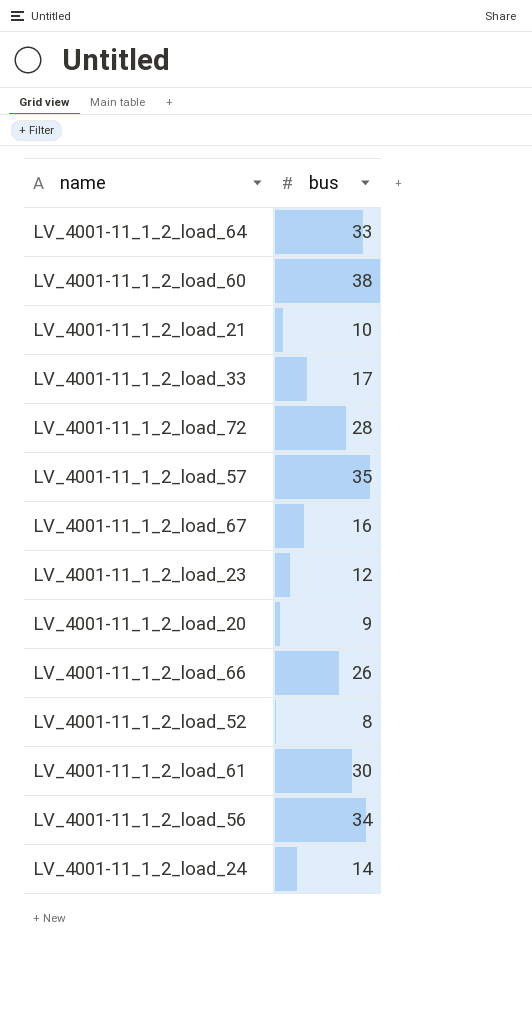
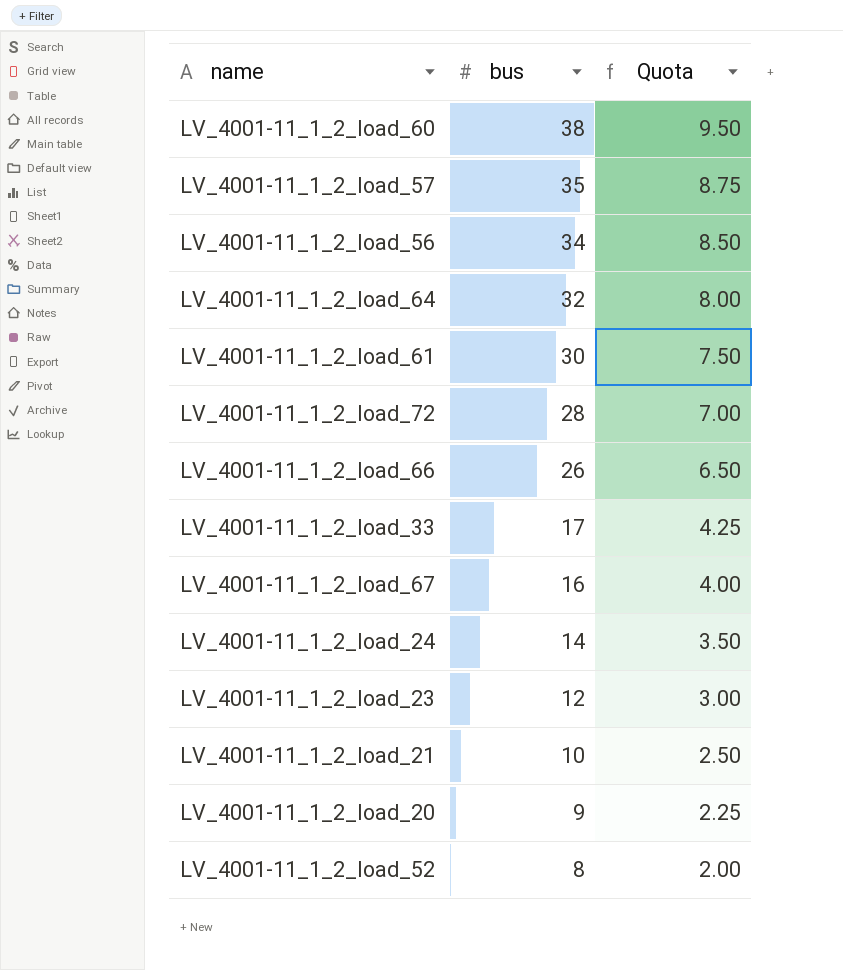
row order: none -> bus descending
column Quota | formula: none -> [bus] * 0.25
LV_4001-11_1_2_load_64 | bus: 33 -> 32

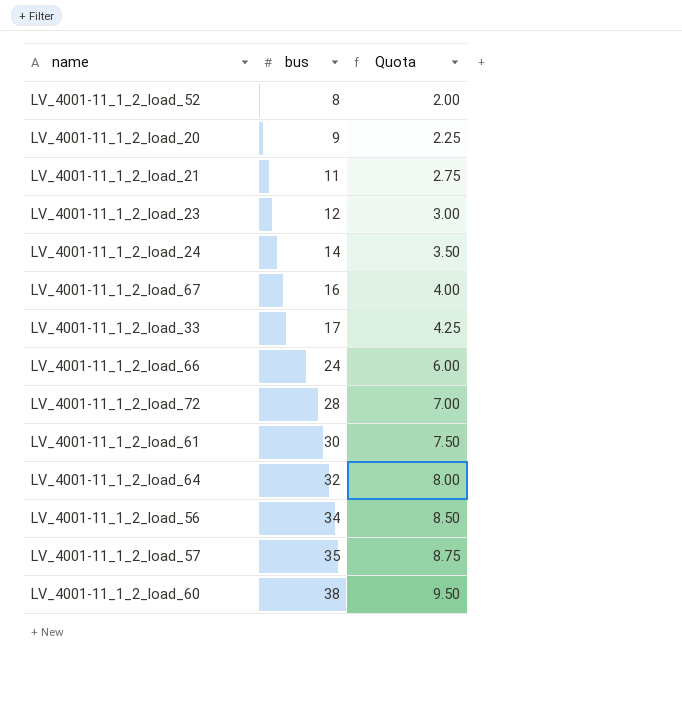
row order: bus descending -> bus ascending
LV_4001-11_1_2_load_21 | bus: 10 -> 11
LV_4001-11_1_2_load_21 | Quota: 2.50 -> 2.75
LV_4001-11_1_2_load_66 | bus: 26 -> 24
LV_4001-11_1_2_load_66 | Quota: 6.50 -> 6.00

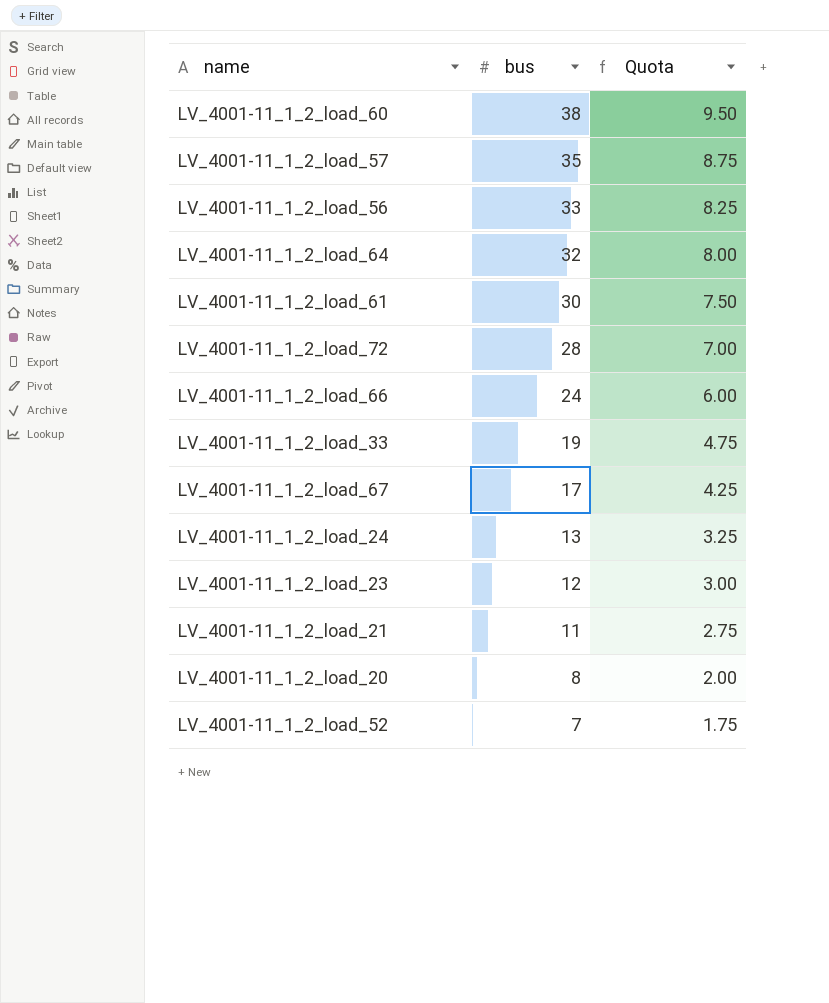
row order: bus ascending -> bus descending
LV_4001-11_1_2_load_56 | bus: 34 -> 33
LV_4001-11_1_2_load_56 | Quota: 8.50 -> 8.25
LV_4001-11_1_2_load_33 | bus: 17 -> 19
LV_4001-11_1_2_load_33 | Quota: 4.25 -> 4.75
LV_4001-11_1_2_load_67 | bus: 16 -> 17
LV_4001-11_1_2_load_67 | Quota: 4.00 -> 4.25
LV_4001-11_1_2_load_24 | bus: 14 -> 13
LV_4001-11_1_2_load_24 | Quota: 3.50 -> 3.25
LV_4001-11_1_2_load_20 | bus: 9 -> 8
LV_4001-11_1_2_load_20 | Quota: 2.25 -> 2.00
LV_4001-11_1_2_load_52 | bus: 8 -> 7
LV_4001-11_1_2_load_52 | Quota: 2.00 -> 1.75

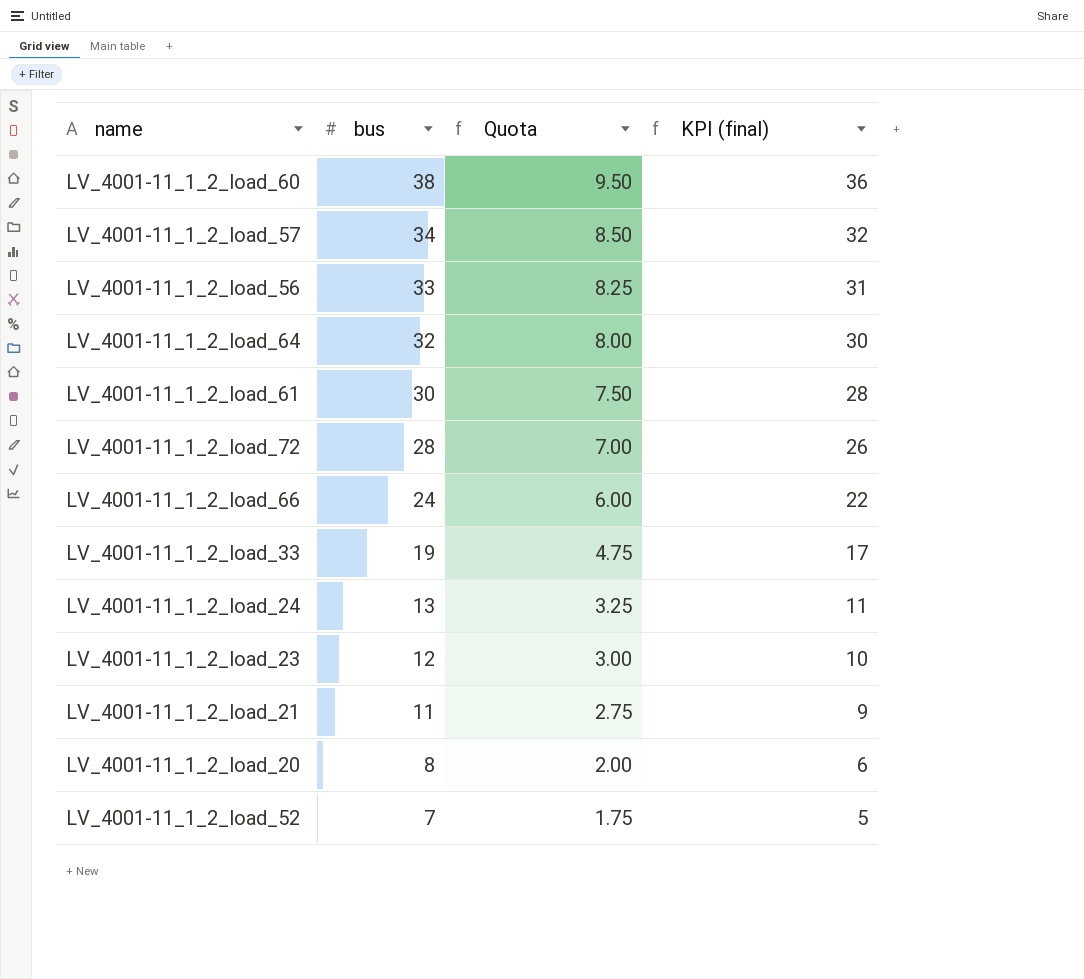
column KPI (final) | formula: none -> [bus] - 2
row LV_4001-11_1_2_load_67: 17 | 4.25 -> none
LV_4001-11_1_2_load_57 | bus: 35 -> 34
LV_4001-11_1_2_load_57 | Quota: 8.75 -> 8.50

